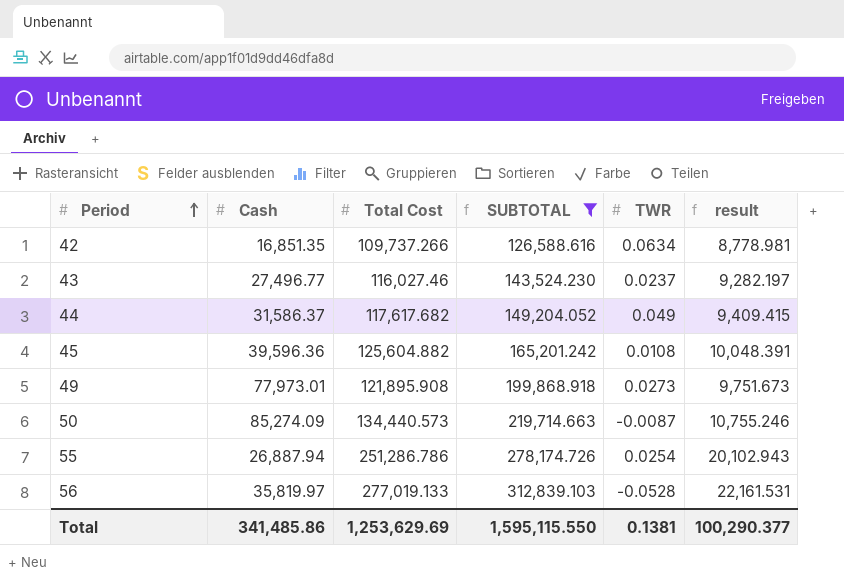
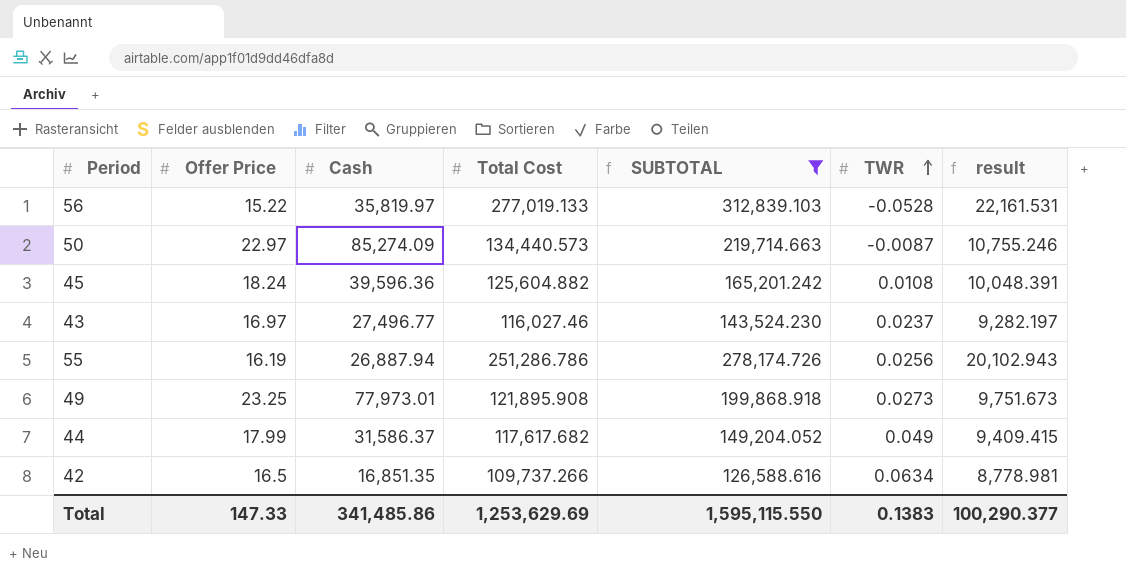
row order: Period ascending -> TWR ascending
column Offer Price | position: none -> 2
55 | TWR: 0.0254 -> 0.0256
Total | TWR: 0.1381 -> 0.1383

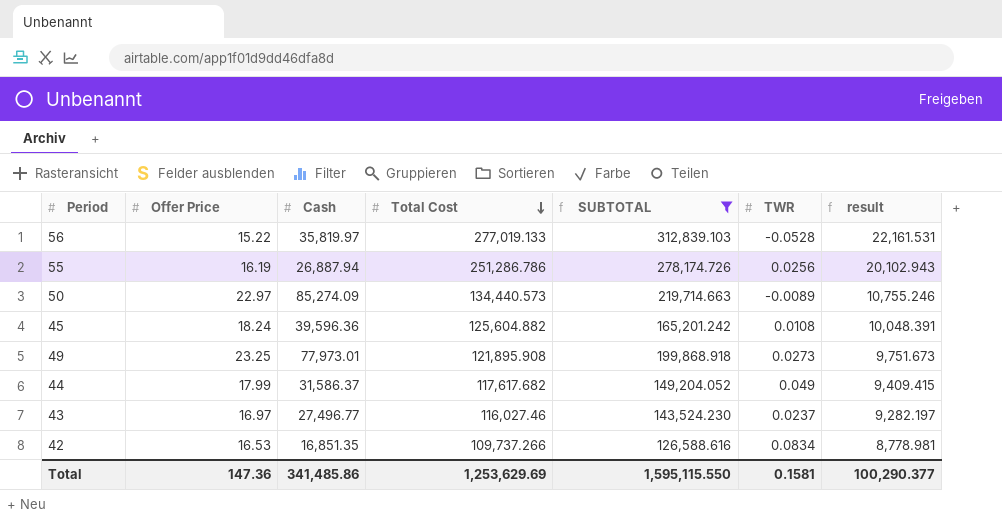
row order: TWR ascending -> Total Cost descending
50 | TWR: -0.0087 -> -0.0089
42 | Offer Price: 16.5 -> 16.53
42 | TWR: 0.0634 -> 0.0834
Total | Offer Price: 147.33 -> 147.36
Total | TWR: 0.1383 -> 0.1581

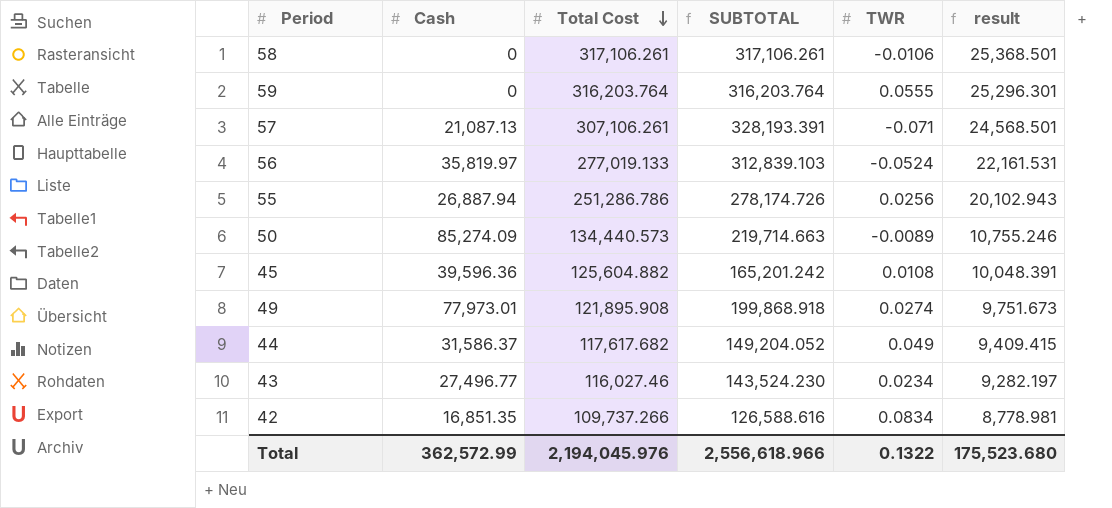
filter: SUBTOTAL <= 312,839.103 -> none
column Offer Price | position: 2 -> none
56 | TWR: -0.0528 -> -0.0524
49 | TWR: 0.0273 -> 0.0274
43 | TWR: 0.0237 -> 0.0234
Total | Cash: 341,485.86 -> 362,572.99
Total | Total Cost: 1,253,629.69 -> 2,194,045.976
Total | SUBTOTAL: 1,595,115.550 -> 2,556,618.966
Total | TWR: 0.1581 -> 0.1322
Total | result: 100,290.377 -> 175,523.680

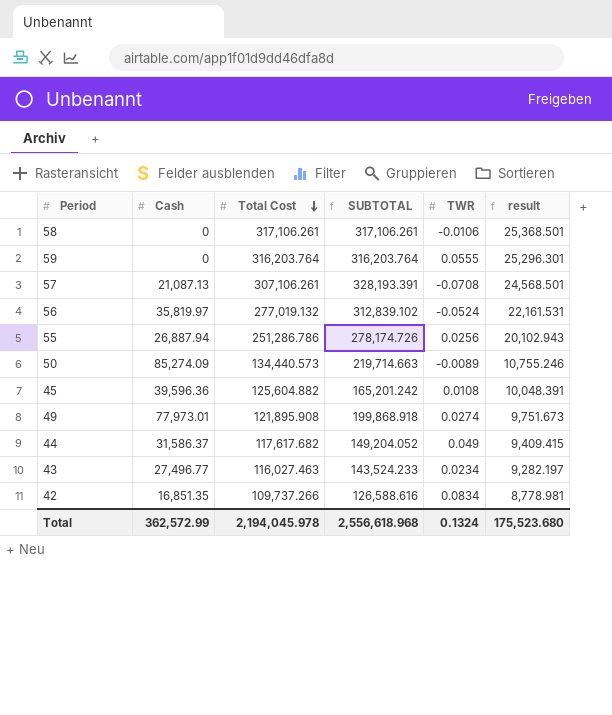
57 | TWR: -0.071 -> -0.0708
56 | Total Cost: 277,019.133 -> 277,019.132
56 | SUBTOTAL: 312,839.103 -> 312,839.102
43 | Total Cost: 116,027.46 -> 116,027.463
43 | SUBTOTAL: 143,524.230 -> 143,524.233
Total | Total Cost: 2,194,045.976 -> 2,194,045.978
Total | SUBTOTAL: 2,556,618.966 -> 2,556,618.968
Total | TWR: 0.1322 -> 0.1324

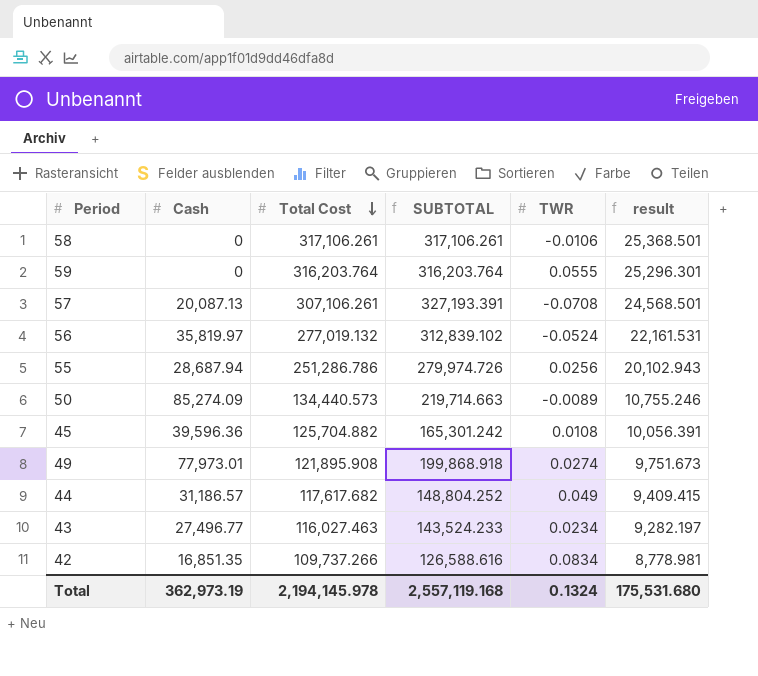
57 | Cash: 21,087.13 -> 20,087.13
57 | SUBTOTAL: 328,193.391 -> 327,193.391
55 | Cash: 26,887.94 -> 28,687.94
55 | SUBTOTAL: 278,174.726 -> 279,974.726
45 | Total Cost: 125,604.882 -> 125,704.882
45 | SUBTOTAL: 165,201.242 -> 165,301.242
45 | result: 10,048.391 -> 10,056.391
44 | Cash: 31,586.37 -> 31,186.57
44 | SUBTOTAL: 149,204.052 -> 148,804.252
Total | Cash: 362,572.99 -> 362,973.19
Total | Total Cost: 2,194,045.978 -> 2,194,145.978
Total | SUBTOTAL: 2,556,618.968 -> 2,557,119.168
Total | result: 175,523.680 -> 175,531.680

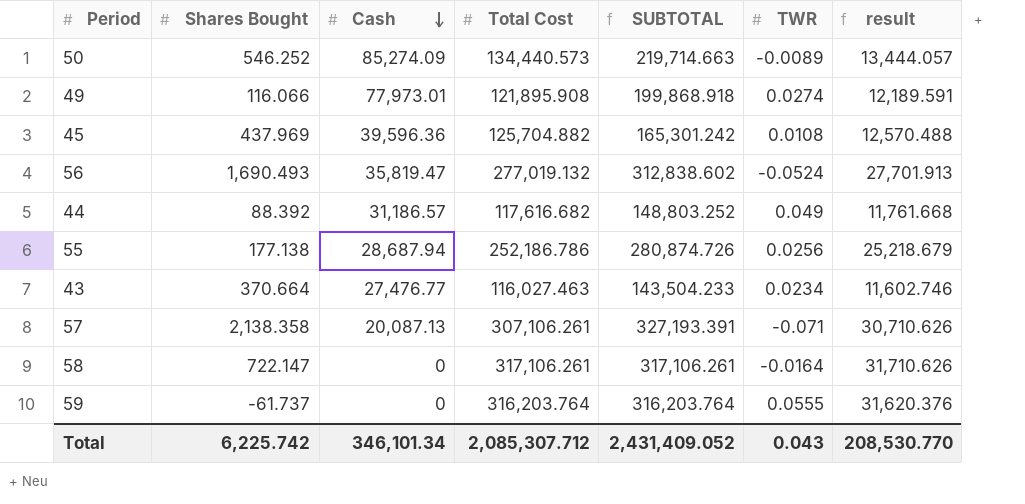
row order: Total Cost descending -> Cash descending
column Shares Bought | position: none -> 2
column result | formula: [Total Cost] * 0.08 -> [Total Cost] * 0.1
row 42: 16,851.35 | 109,737.266 | 126,588.616 | 0.0834 | 8,778.981 -> none
56 | Cash: 35,819.97 -> 35,819.47
56 | SUBTOTAL: 312,839.102 -> 312,838.602
44 | Total Cost: 117,617.682 -> 117,616.682
44 | SUBTOTAL: 148,804.252 -> 148,803.252
55 | Total Cost: 251,286.786 -> 252,186.786
55 | SUBTOTAL: 279,974.726 -> 280,874.726
43 | Cash: 27,496.77 -> 27,476.77
43 | SUBTOTAL: 143,524.233 -> 143,504.233
57 | TWR: -0.0708 -> -0.071
58 | TWR: -0.0106 -> -0.0164
Total | Cash: 362,973.19 -> 346,101.34
Total | Total Cost: 2,194,145.978 -> 2,085,307.712
Total | SUBTOTAL: 2,557,119.168 -> 2,431,409.052
Total | TWR: 0.1324 -> 0.043
Total | result: 175,531.680 -> 208,530.770

